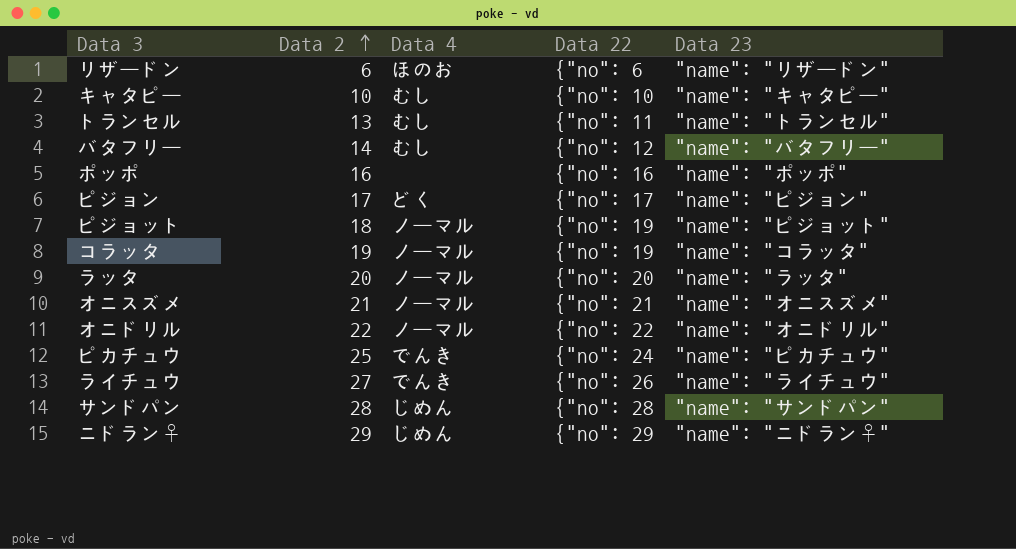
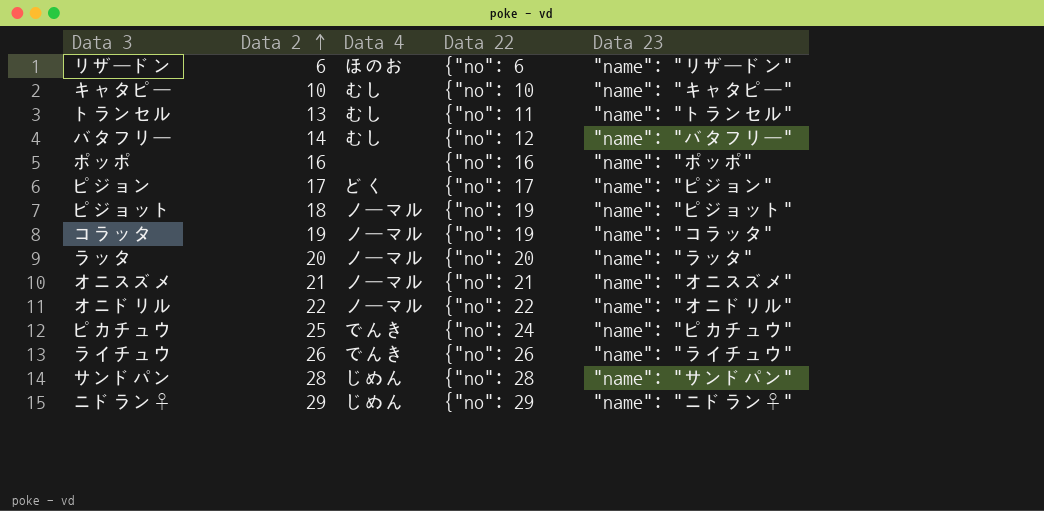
ライチュウ | Data 2: 27 -> 26

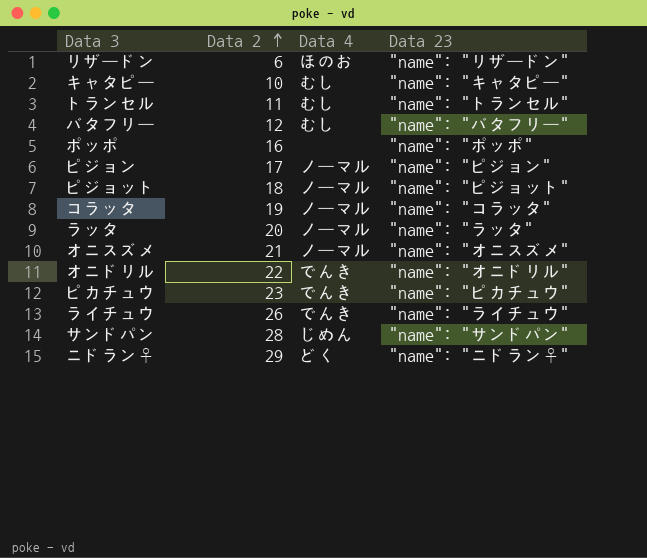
column Data 22 | position: 4 -> none
トランセル | Data 2: 13 -> 11
バタフリー | Data 2: 14 -> 12
ピジョン | Data 4: どく -> ノーマル
オニドリル | Data 4: ノーマル -> でんき
ピカチュウ | Data 2: 25 -> 23
ニドラン♀ | Data 4: じめん -> どく

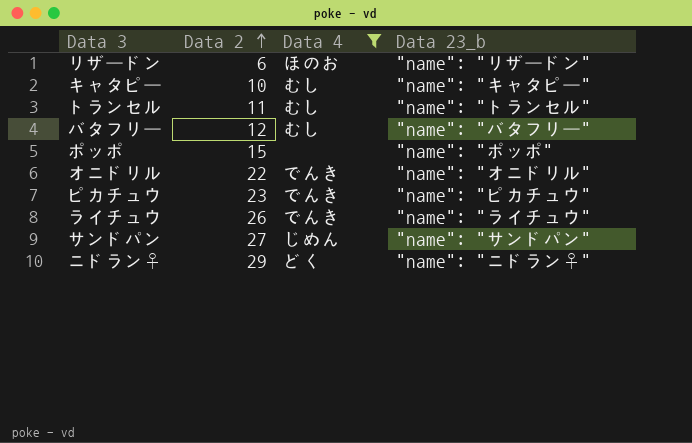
filter: none -> Data 4 != ノーマル
column name: Data 23 -> Data 23_b
ポッポ | Data 2: 16 -> 15
サンドパン | Data 2: 28 -> 27

